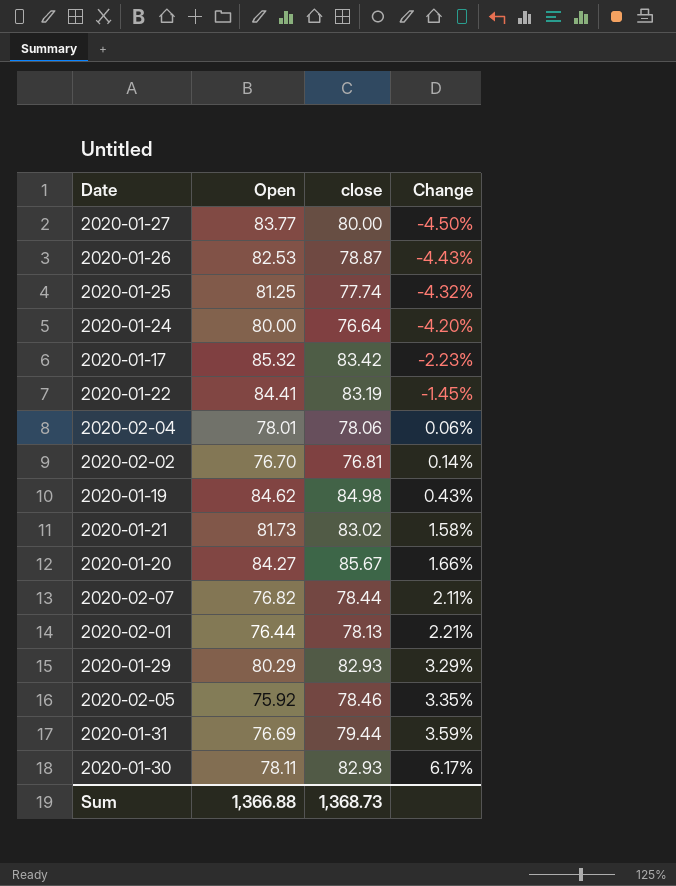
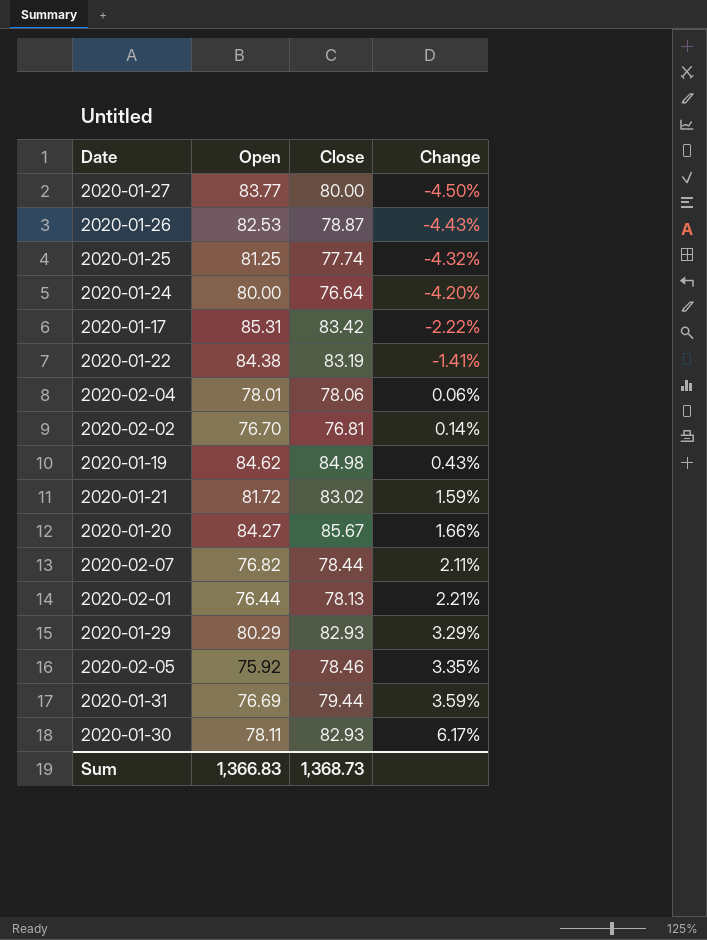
column name: close -> Close
2020-01-17 | Open: 85.32 -> 85.31
2020-01-17 | Change: -2.23% -> -2.22%
2020-01-22 | Open: 84.41 -> 84.38
2020-01-22 | Change: -1.45% -> -1.41%
2020-01-21 | Open: 81.73 -> 81.72
2020-01-21 | Change: 1.58% -> 1.59%
Sum | Open: 1,366.88 -> 1,366.83

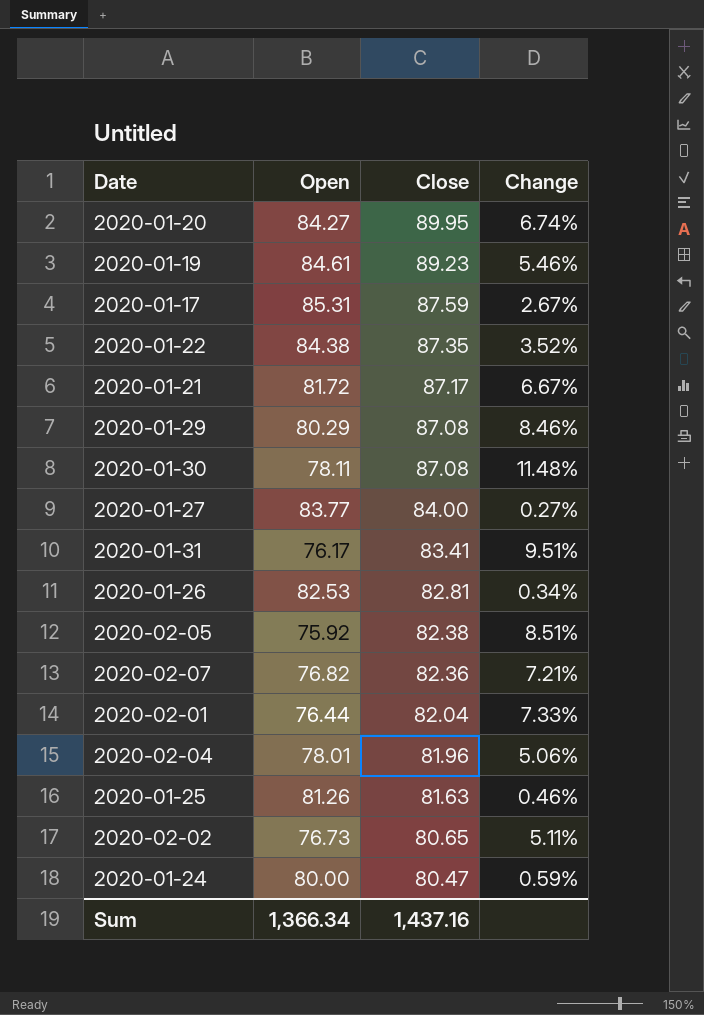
row order: Change ascending -> Close descending
2020-01-20 | Close: 85.67 -> 89.95
2020-01-20 | Change: 1.66% -> 6.74%
2020-01-19 | Open: 84.62 -> 84.61
2020-01-19 | Close: 84.98 -> 89.23
2020-01-19 | Change: 0.43% -> 5.46%
2020-01-17 | Close: 83.42 -> 87.59
2020-01-17 | Change: -2.22% -> 2.67%
2020-01-22 | Close: 83.19 -> 87.35
2020-01-22 | Change: -1.41% -> 3.52%
2020-01-21 | Close: 83.02 -> 87.17
2020-01-21 | Change: 1.59% -> 6.67%
2020-01-29 | Close: 82.93 -> 87.08
2020-01-29 | Change: 3.29% -> 8.46%
2020-01-30 | Close: 82.93 -> 87.08
2020-01-30 | Change: 6.17% -> 11.48%
2020-01-27 | Close: 80.00 -> 84.00
2020-01-27 | Change: -4.50% -> 0.27%
2020-01-31 | Open: 76.69 -> 76.17
2020-01-31 | Close: 79.44 -> 83.41
2020-01-31 | Change: 3.59% -> 9.51%
2020-01-26 | Close: 78.87 -> 82.81
2020-01-26 | Change: -4.43% -> 0.34%
2020-02-05 | Close: 78.46 -> 82.38
2020-02-05 | Change: 3.35% -> 8.51%
2020-02-07 | Close: 78.44 -> 82.36
2020-02-07 | Change: 2.11% -> 7.21%
2020-02-01 | Close: 78.13 -> 82.04
2020-02-01 | Change: 2.21% -> 7.33%
2020-02-04 | Close: 78.06 -> 81.96
2020-02-04 | Change: 0.06% -> 5.06%
2020-01-25 | Open: 81.25 -> 81.26
2020-01-25 | Close: 77.74 -> 81.63
2020-01-25 | Change: -4.32% -> 0.46%
2020-02-02 | Open: 76.70 -> 76.73
2020-02-02 | Close: 76.81 -> 80.65
2020-02-02 | Change: 0.14% -> 5.11%
2020-01-24 | Close: 76.64 -> 80.47
2020-01-24 | Change: -4.20% -> 0.59%
Sum | Open: 1,366.83 -> 1,366.34
Sum | Close: 1,368.73 -> 1,437.16

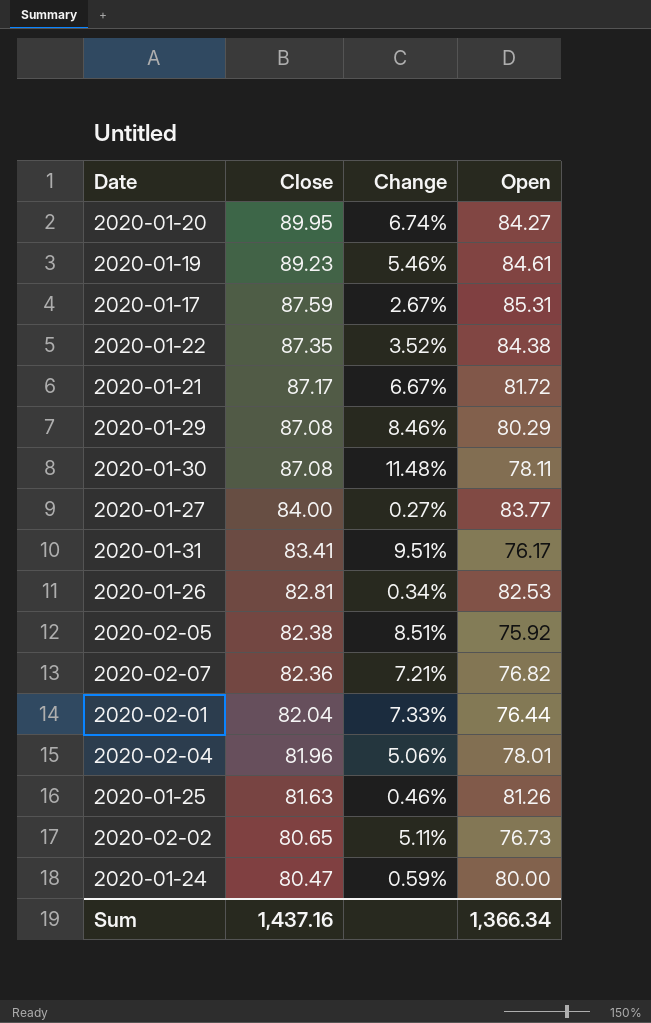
column Open | position: 2 -> 4

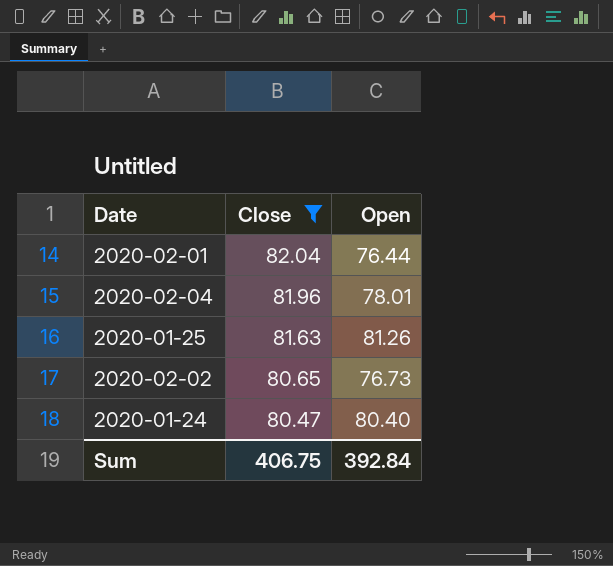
filter: none -> Close <= 82.04
column Change | formula: ([Close] - [Open]) / [Open] -> none
2020-01-24 | Open: 80.00 -> 80.40
Sum | Close: 1,437.16 -> 406.75
Sum | Open: 1,366.34 -> 392.84

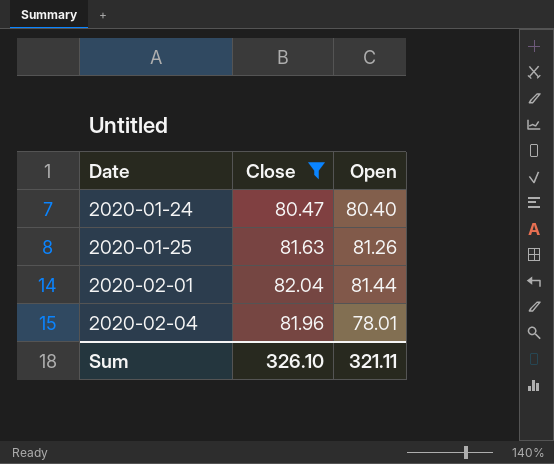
row order: Close descending -> Date ascending
row 2020-02-02: 80.65 | 76.73 -> none
2020-02-01 | Open: 76.44 -> 81.44
Sum | Close: 406.75 -> 326.10
Sum | Open: 392.84 -> 321.11

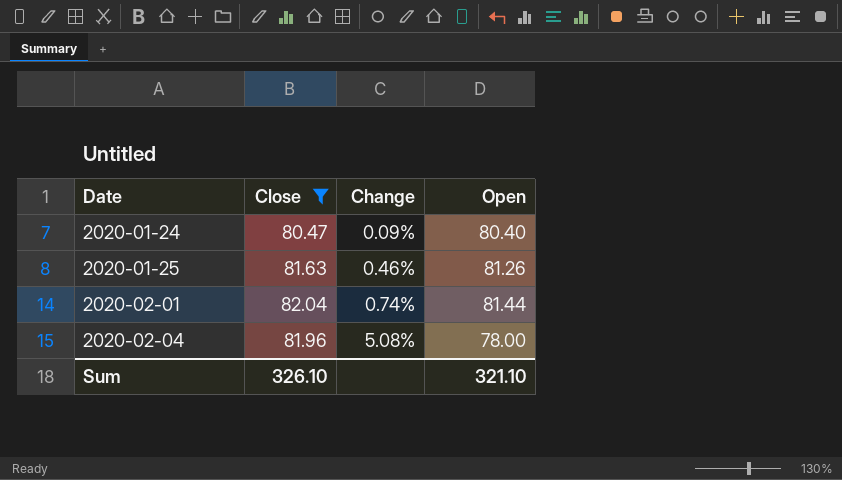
column Change | formula: none -> ([Close] - [Open]) / [Open]
2020-02-04 | Open: 78.01 -> 78.00
Sum | Open: 321.11 -> 321.10

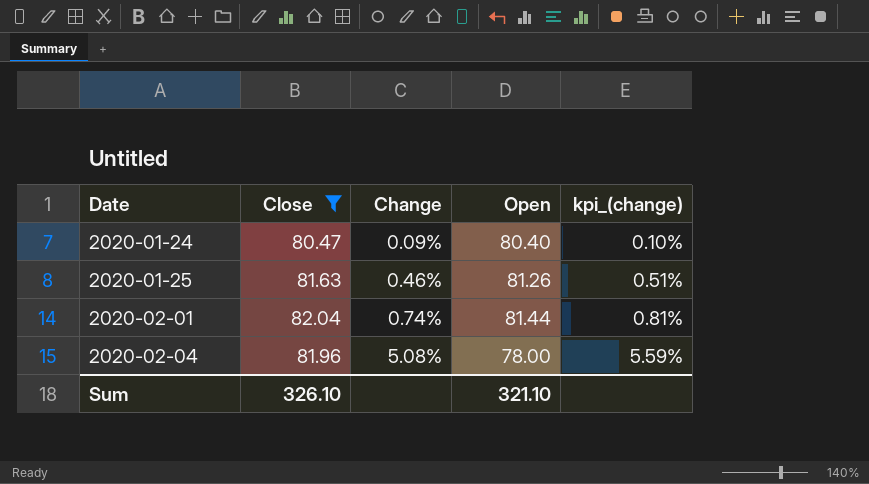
column kpi_(change) | formula: none -> [Change] * 1.1

